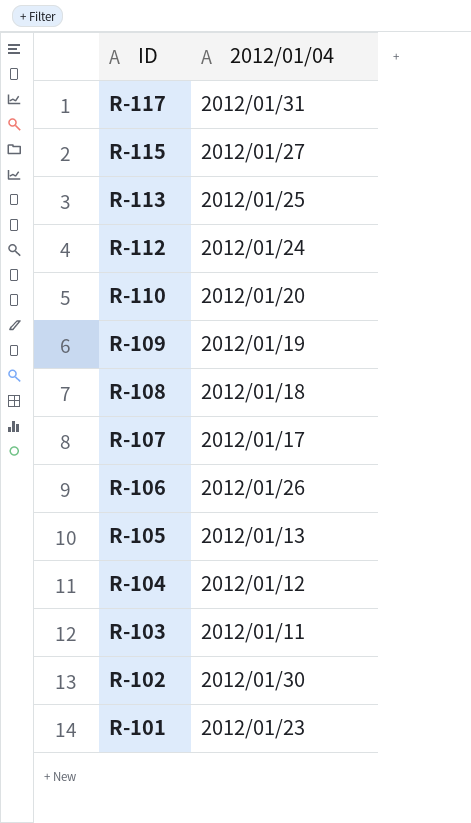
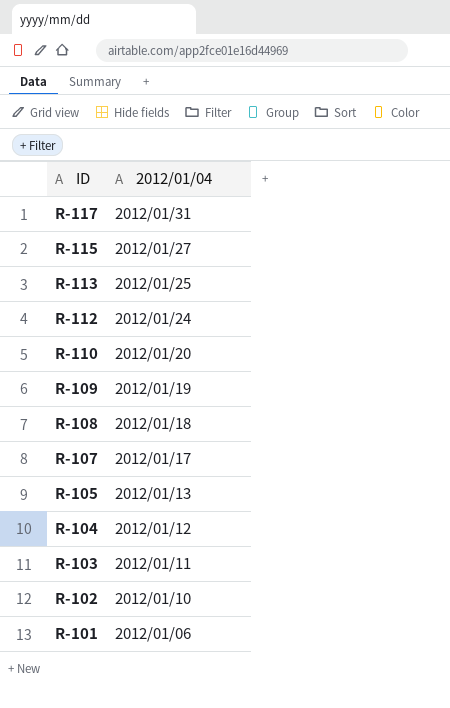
row R-106: 2012/01/26 -> none
R-102 | 2012/01/04: 2012/01/30 -> 2012/01/10
R-101 | 2012/01/04: 2012/01/23 -> 2012/01/06

